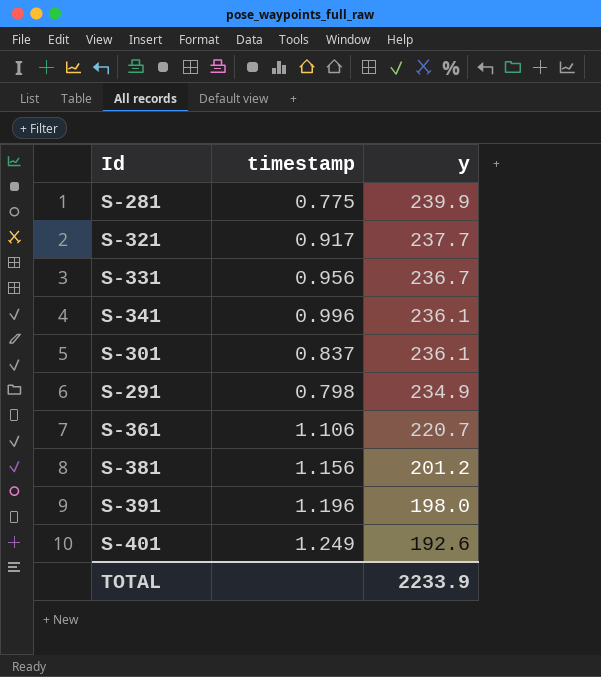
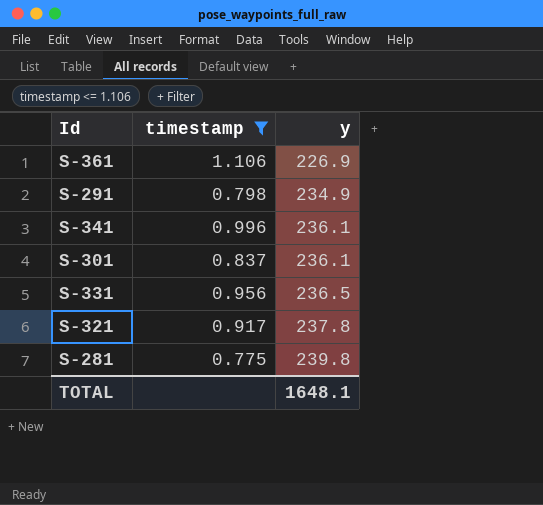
filter: none -> timestamp <= 1.106
row order: y descending -> y ascending
S-361 | y: 220.7 -> 226.9
S-331 | y: 236.7 -> 236.5
S-321 | y: 237.7 -> 237.8
S-281 | y: 239.9 -> 239.8
TOTAL | y: 2233.9 -> 1648.1

